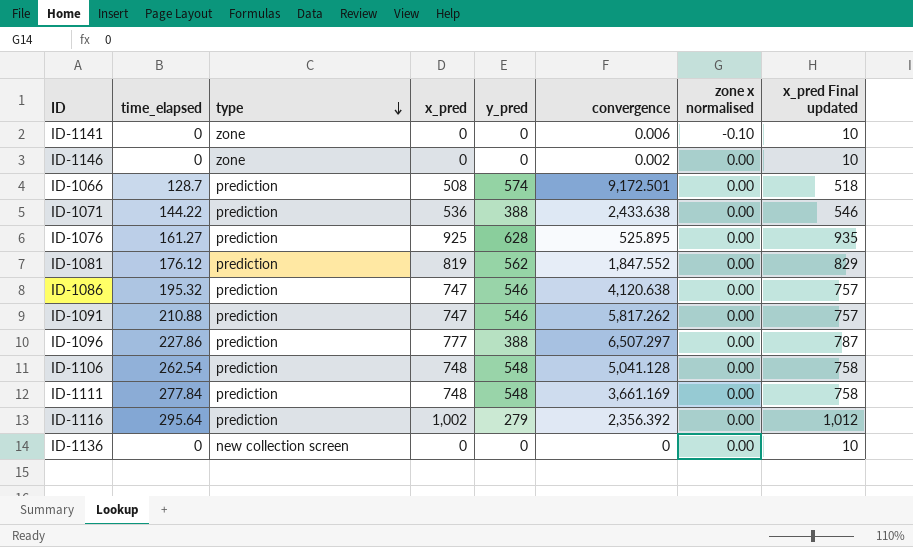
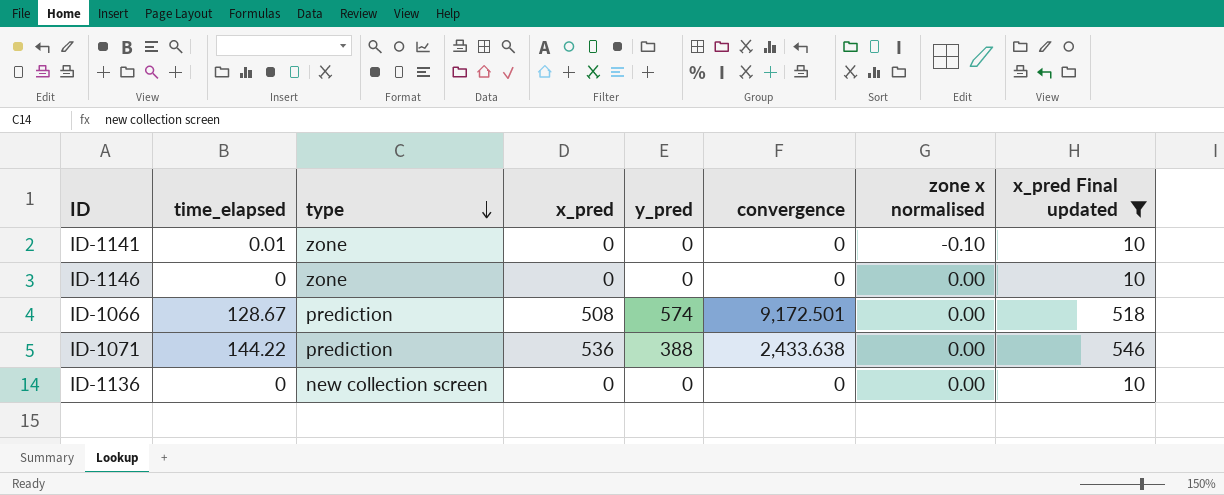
filter: none -> x_pred Final updated <= 546
ID-1141 | time_elapsed: 0 -> 0.01
ID-1141 | convergence: 0.006 -> 0
ID-1146 | convergence: 0.002 -> 0
ID-1066 | time_elapsed: 128.7 -> 128.67

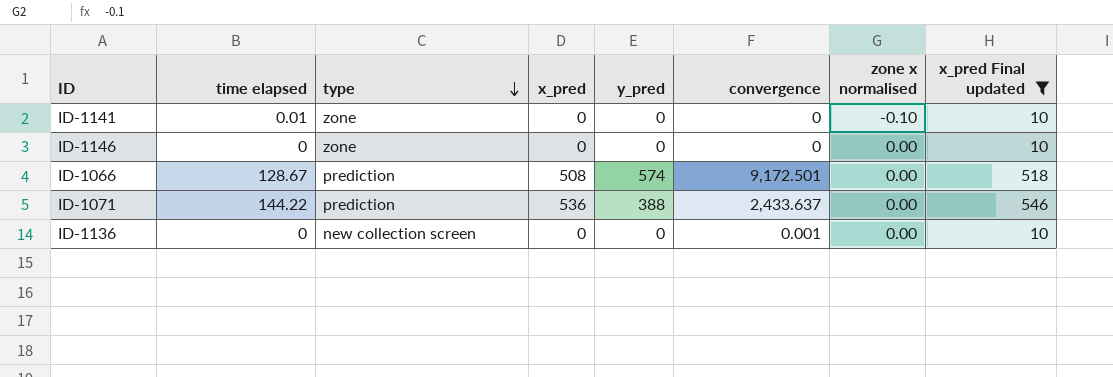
column name: time_elapsed -> time elapsed
ID-1071 | convergence: 2,433.638 -> 2,433.637
ID-1136 | convergence: 0 -> 0.001

